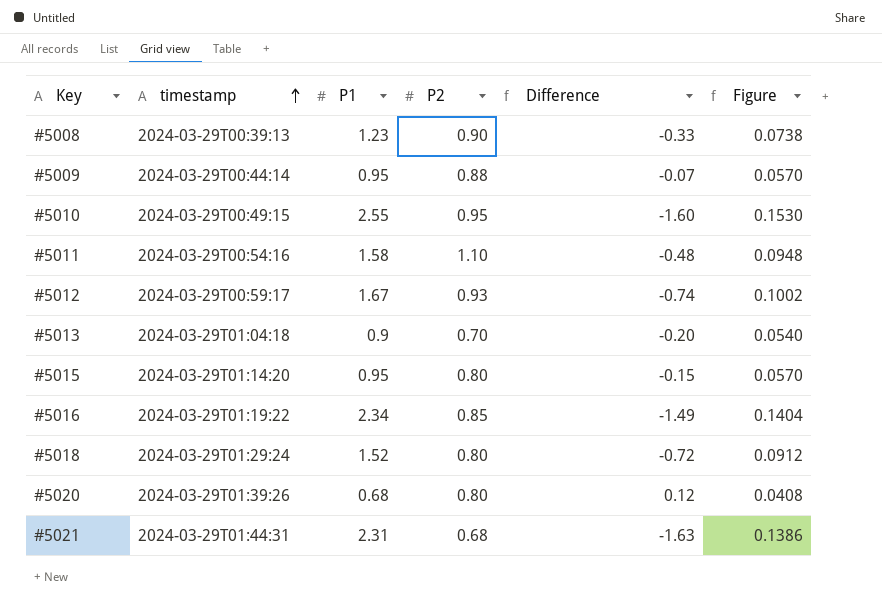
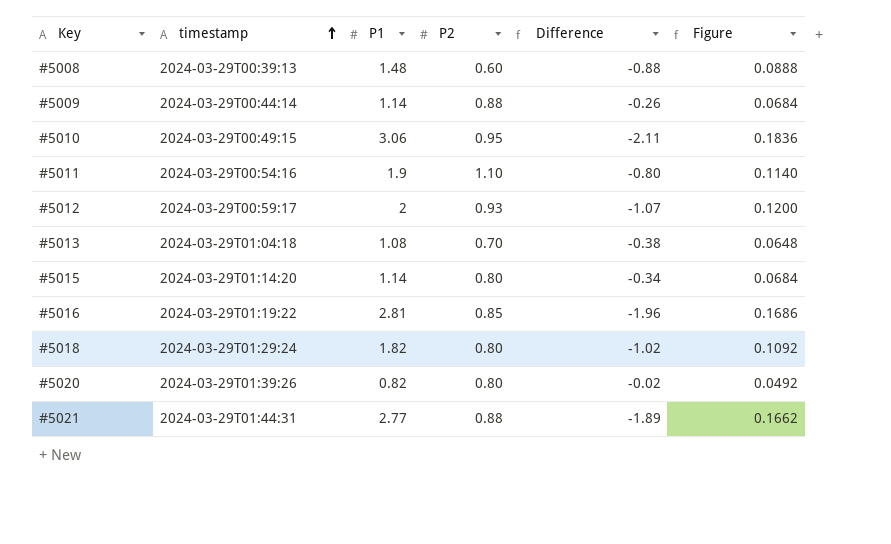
#5008 | P1: 1.23 -> 1.48
#5008 | P2: 0.90 -> 0.60
#5008 | Difference: -0.33 -> -0.88
#5008 | Figure: 0.0738 -> 0.0888
#5009 | P1: 0.95 -> 1.14
#5009 | Difference: -0.07 -> -0.26
#5009 | Figure: 0.0570 -> 0.0684
#5010 | P1: 2.55 -> 3.06
#5010 | Difference: -1.60 -> -2.11
#5010 | Figure: 0.1530 -> 0.1836
#5011 | P1: 1.58 -> 1.9
#5011 | Difference: -0.48 -> -0.80
#5011 | Figure: 0.0948 -> 0.1140
#5012 | P1: 1.67 -> 2
#5012 | Difference: -0.74 -> -1.07
#5012 | Figure: 0.1002 -> 0.1200
#5013 | P1: 0.9 -> 1.08
#5013 | Difference: -0.20 -> -0.38
#5013 | Figure: 0.0540 -> 0.0648
#5015 | P1: 0.95 -> 1.14
#5015 | Difference: -0.15 -> -0.34
#5015 | Figure: 0.0570 -> 0.0684
#5016 | P1: 2.34 -> 2.81
#5016 | Difference: -1.49 -> -1.96
#5016 | Figure: 0.1404 -> 0.1686
#5018 | P1: 1.52 -> 1.82
#5018 | Difference: -0.72 -> -1.02
#5018 | Figure: 0.0912 -> 0.1092
#5020 | P1: 0.68 -> 0.82
#5020 | Difference: 0.12 -> -0.02
#5020 | Figure: 0.0408 -> 0.0492
#5021 | P1: 2.31 -> 2.77
#5021 | P2: 0.68 -> 0.88
#5021 | Difference: -1.63 -> -1.89
#5021 | Figure: 0.1386 -> 0.1662

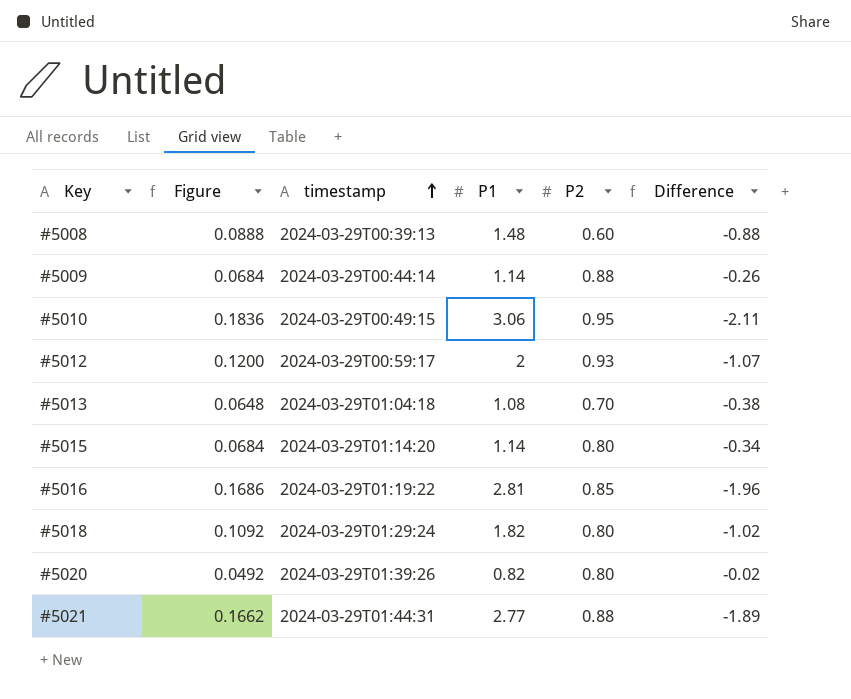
column Figure | position: 6 -> 2
row #5011: 2024-03-29T00:54:16 | 1.9 | 1.10 | -0.80 | 0.1140 -> none

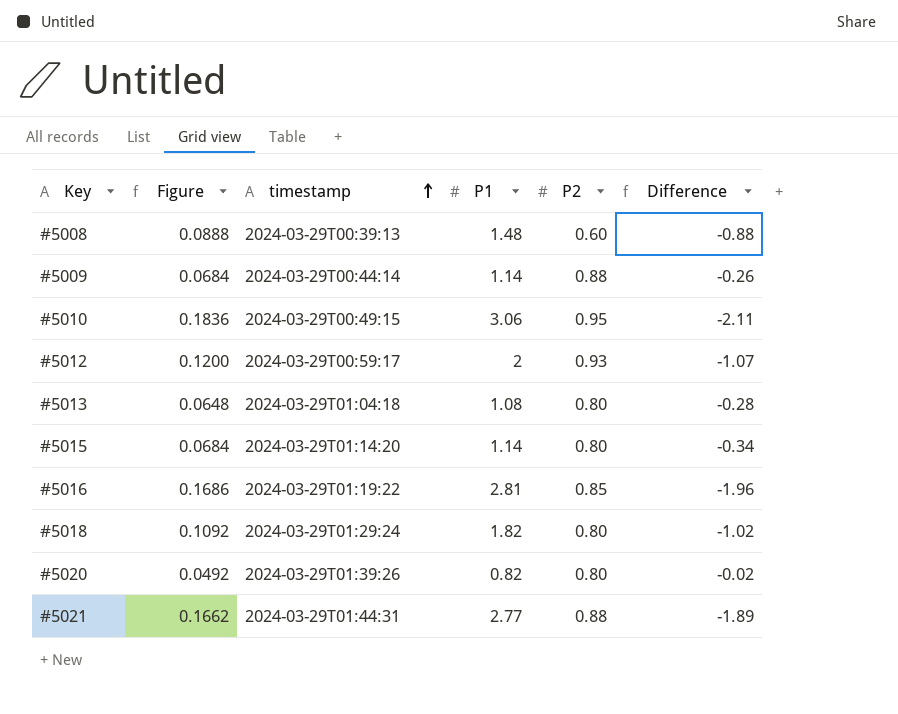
#5013 | P2: 0.70 -> 0.80
#5013 | Difference: -0.38 -> -0.28

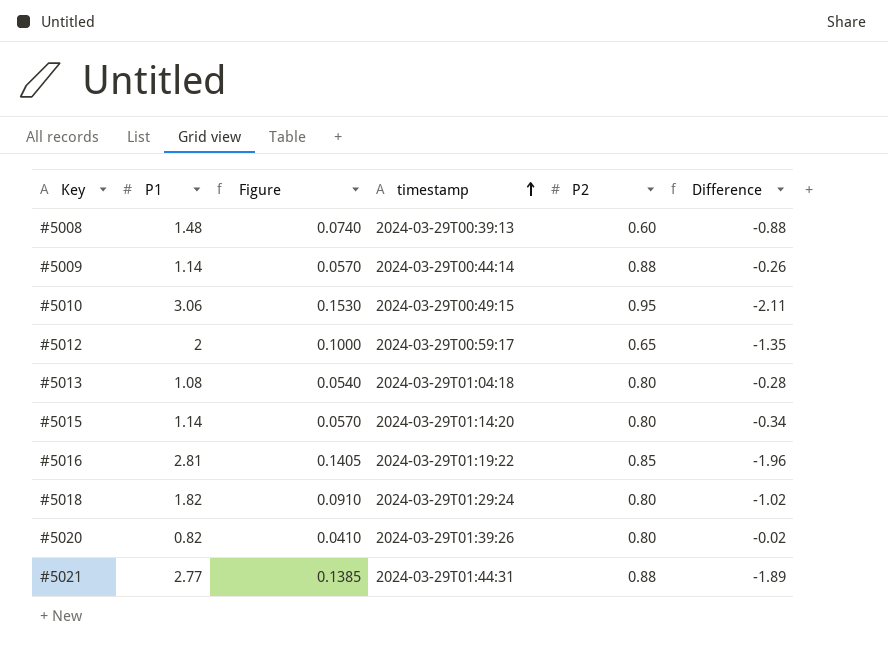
column P1 | position: 4 -> 2
column Figure | formula: [P1] * 0.06 -> [P1] * 0.05
#5012 | P2: 0.93 -> 0.65
#5012 | Difference: -1.07 -> -1.35

